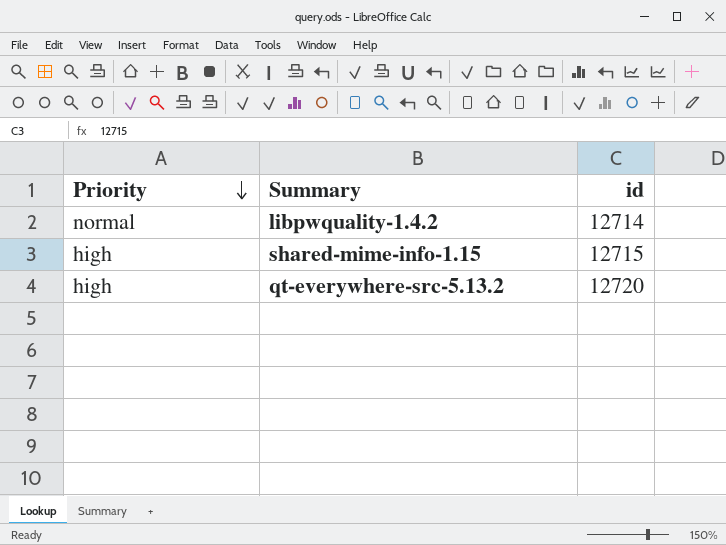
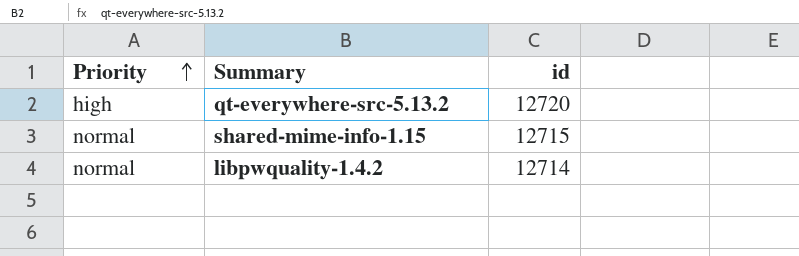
row order: Priority descending -> Priority ascending
shared-mime-info-1.15 | Priority: high -> normal

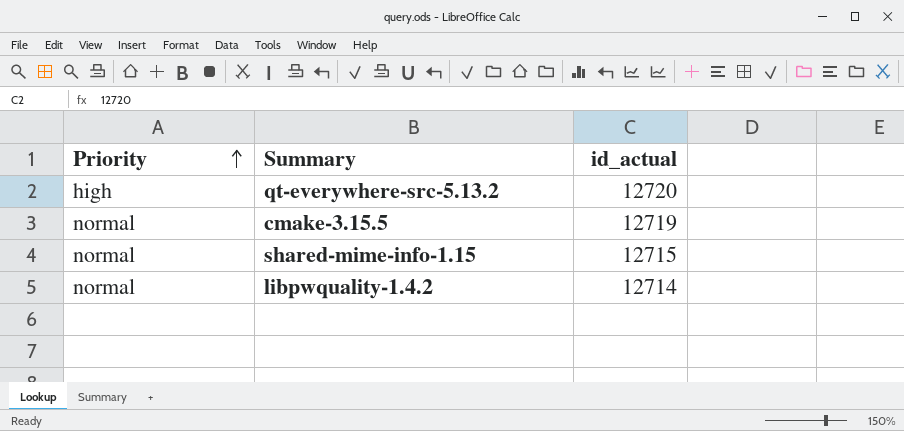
column name: id -> id_actual
row cmake-3.15.5: none -> normal | 12719

